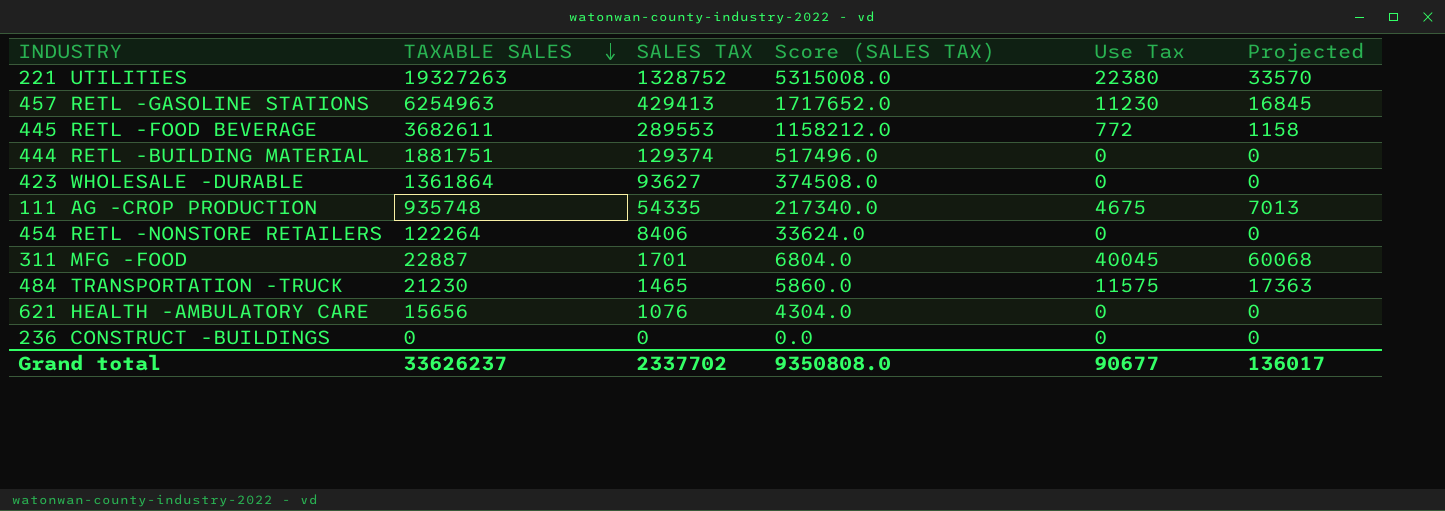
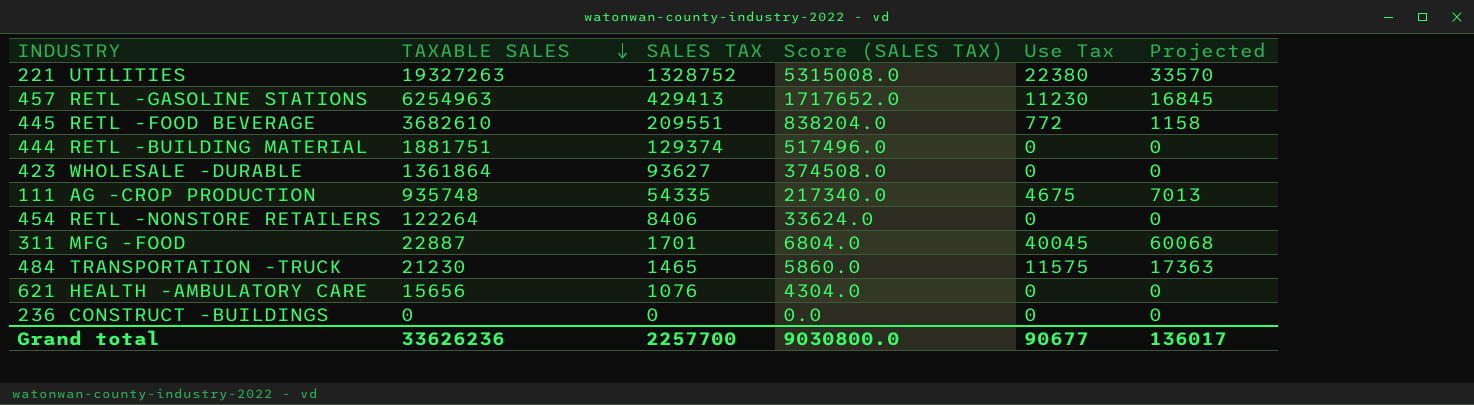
445 RETL -FOOD BEVERAGE | TAXABLE SALES: 3682611 -> 3682610
445 RETL -FOOD BEVERAGE | SALES TAX: 289553 -> 209551
445 RETL -FOOD BEVERAGE | Score (SALES TAX): 1158212.0 -> 838204.0
Grand total | TAXABLE SALES: 33626237 -> 33626236
Grand total | SALES TAX: 2337702 -> 2257700
Grand total | Score (SALES TAX): 9350808.0 -> 9030800.0

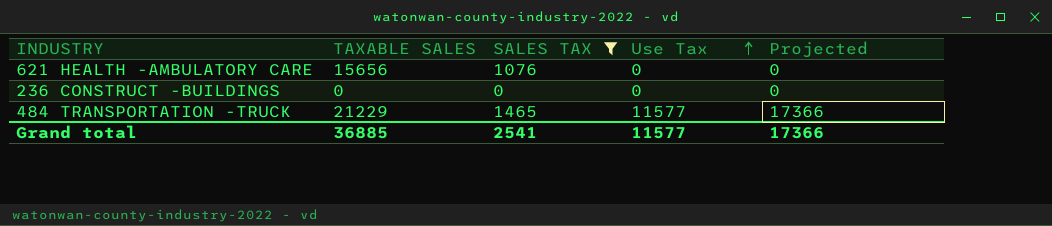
filter: none -> SALES TAX <= 1465
row order: TAXABLE SALES descending -> Use Tax ascending
column Score (SALES TAX) | formula: [SALES TAX] * 4 -> none
484 TRANSPORTATION -TRUCK | TAXABLE SALES: 21230 -> 21229
484 TRANSPORTATION -TRUCK | Use Tax: 11575 -> 11577
484 TRANSPORTATION -TRUCK | Projected: 17363 -> 17366
Grand total | TAXABLE SALES: 33626236 -> 36885
Grand total | SALES TAX: 2257700 -> 2541
Grand total | Use Tax: 90677 -> 11577
Grand total | Projected: 136017 -> 17366

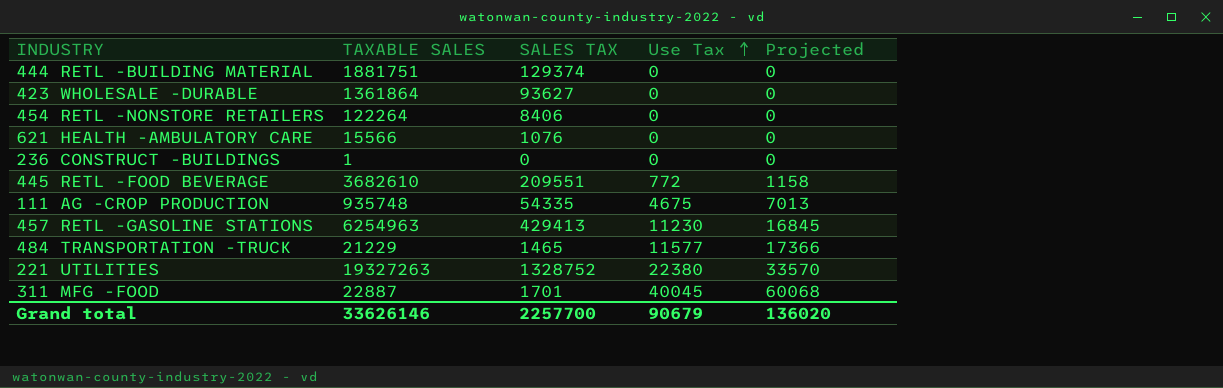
filter: SALES TAX <= 1465 -> none
621 HEALTH -AMBULATORY CARE | TAXABLE SALES: 15656 -> 15566
236 CONSTRUCT -BUILDINGS | TAXABLE SALES: 0 -> 1
Grand total | TAXABLE SALES: 36885 -> 33626146
Grand total | SALES TAX: 2541 -> 2257700
Grand total | Use Tax: 11577 -> 90679
Grand total | Projected: 17366 -> 136020

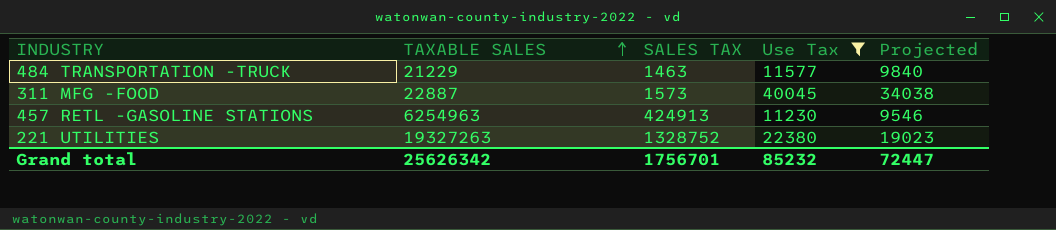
filter: none -> Use Tax >= 11230
row order: Use Tax ascending -> TAXABLE SALES ascending
column Projected | formula: [Use Tax] * 1.5 -> [Use Tax] * 0.85
484 TRANSPORTATION -TRUCK | SALES TAX: 1465 -> 1463
311 MFG -FOOD | SALES TAX: 1701 -> 1573
457 RETL -GASOLINE STATIONS | SALES TAX: 429413 -> 424913
Grand total | TAXABLE SALES: 33626146 -> 25626342
Grand total | SALES TAX: 2257700 -> 1756701
Grand total | Use Tax: 90679 -> 85232
Grand total | Projected: 136020 -> 72447

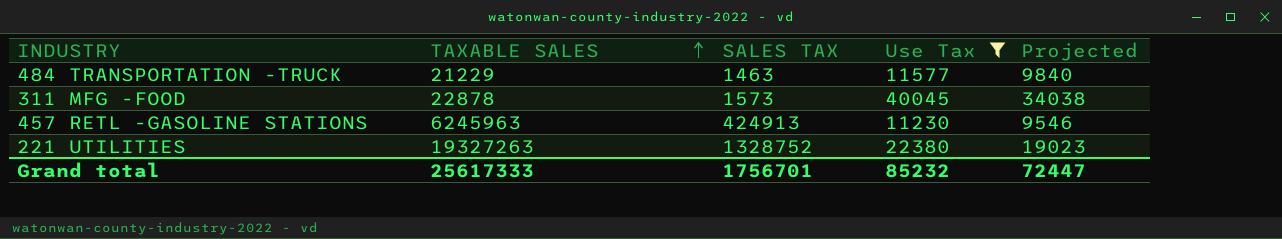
311 MFG -FOOD | TAXABLE SALES: 22887 -> 22878
457 RETL -GASOLINE STATIONS | TAXABLE SALES: 6254963 -> 6245963
Grand total | TAXABLE SALES: 25626342 -> 25617333

